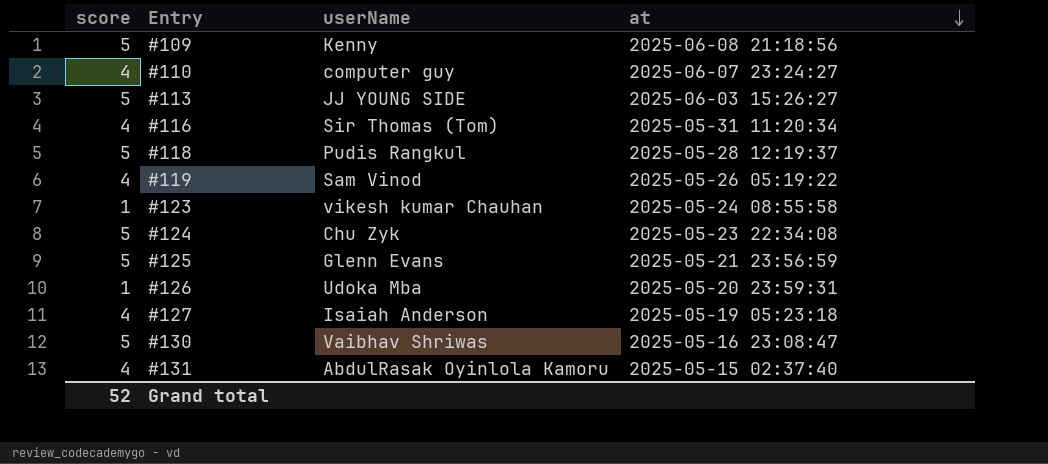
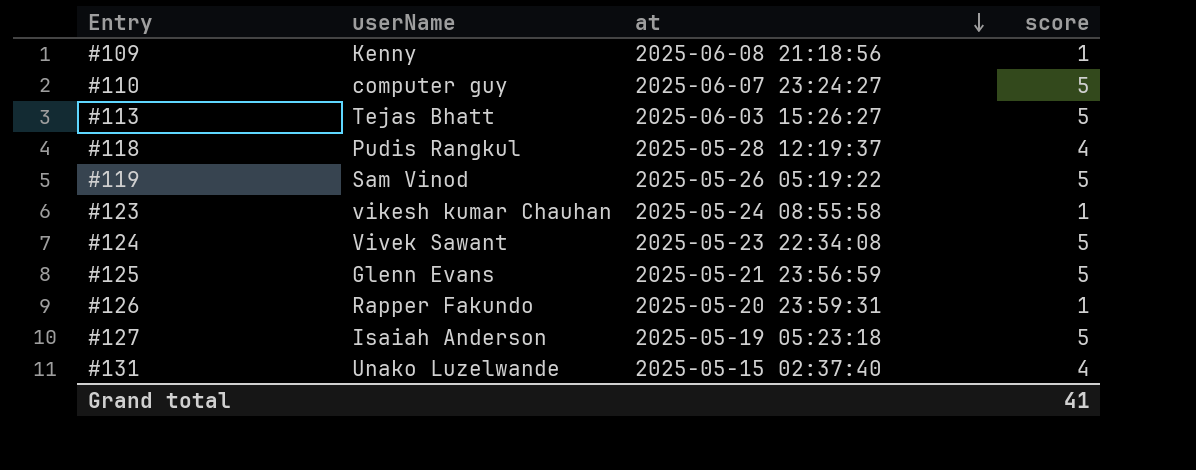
column score | position: 1 -> 4
row #116: 4 | Sir Thomas (Tom) | 2025-05-31 11:20:34 -> none
row #130: 5 | Vaibhav Shriwas | 2025-05-16 23:08:47 -> none
#109 | score: 5 -> 1
#110 | score: 4 -> 5
#113 | userName: JJ YOUNG SIDE -> Tejas Bhatt
#118 | score: 5 -> 4
#119 | score: 4 -> 5
#124 | userName: Chu Zyk -> Vivek Sawant
#126 | userName: Udoka Mba -> Rapper Fakundo
#127 | score: 4 -> 5
#131 | userName: AbdulRasak Oyinlola Kamoru -> Unako Luzelwande
Grand total | score: 52 -> 41

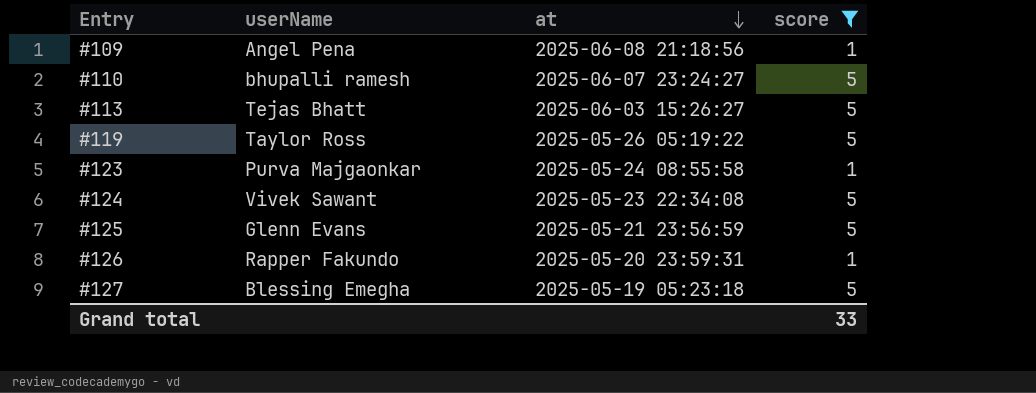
filter: none -> score != 4
#109 | userName: Kenny -> Angel Pena
#110 | userName: computer guy -> bhupalli ramesh
#119 | userName: Sam Vinod -> Taylor Ross
#123 | userName: vikesh kumar Chauhan -> Purva Majgaonkar
#127 | userName: Isaiah Anderson -> Blessing Emegha
Grand total | score: 41 -> 33

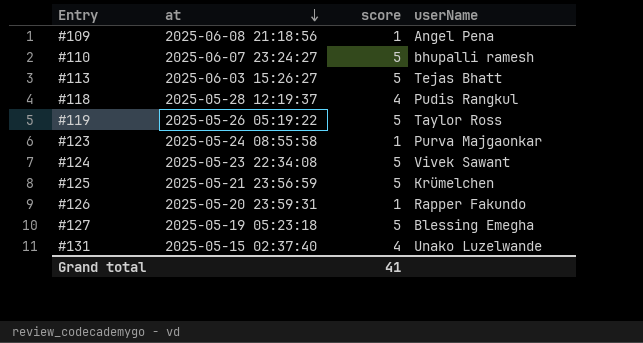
filter: score != 4 -> none
column userName | position: 2 -> 4
#125 | userName: Glenn Evans -> Krümelchen
Grand total | score: 33 -> 41

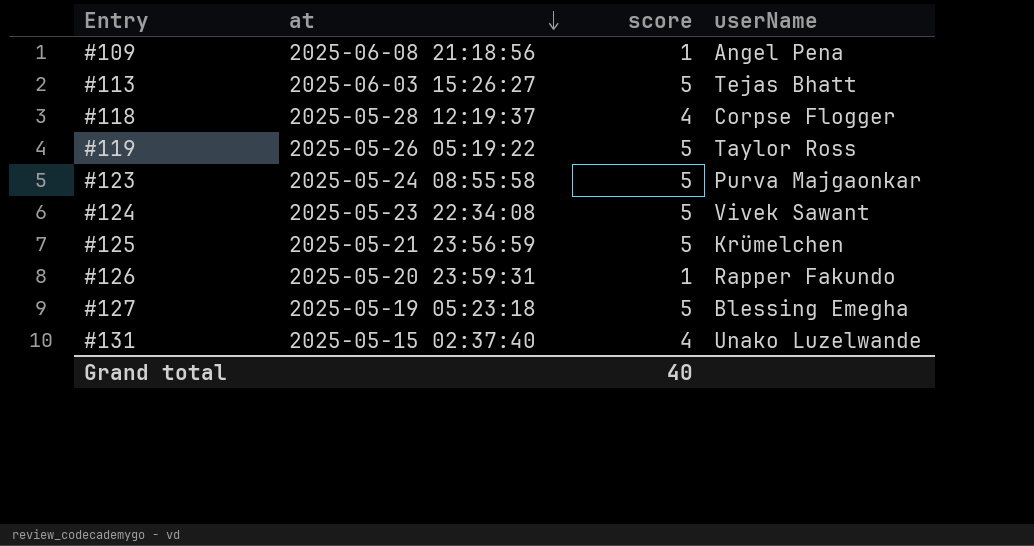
row #110: 2025-06-07 23:24:27 | 5 | bhupalli ramesh -> none
#118 | userName: Pudis Rangkul -> Corpse Flogger
#123 | score: 1 -> 5
Grand total | score: 41 -> 40

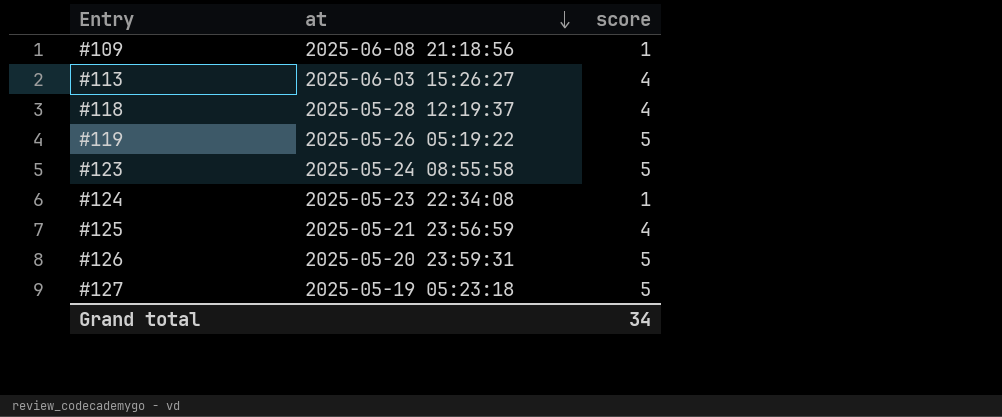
column userName | position: 4 -> none
row #131: 2025-05-15 02:37:40 | 4 | Unako Luzelwande -> none
#113 | score: 5 -> 4
#124 | score: 5 -> 1
#125 | score: 5 -> 4
#126 | score: 1 -> 5
Grand total | score: 40 -> 34

